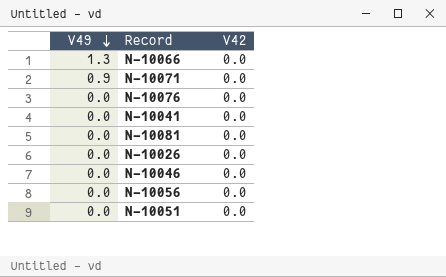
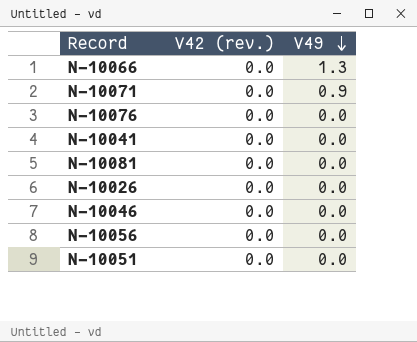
column name: V42 -> V42 (rev.)
column V49 | position: 1 -> 3

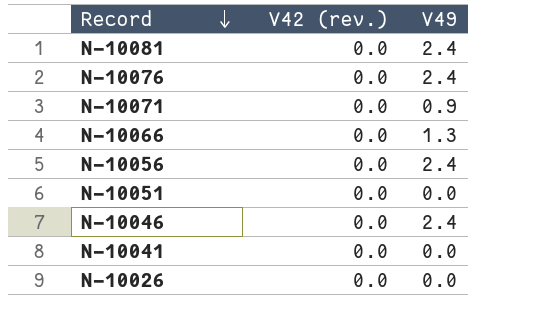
row order: V49 descending -> Record descending
N-10081 | V49: 0.0 -> 2.4
N-10076 | V49: 0.0 -> 2.4
N-10056 | V49: 0.0 -> 2.4
N-10046 | V49: 0.0 -> 2.4

